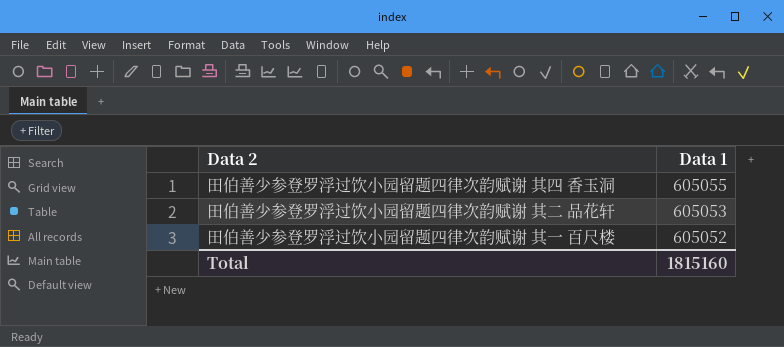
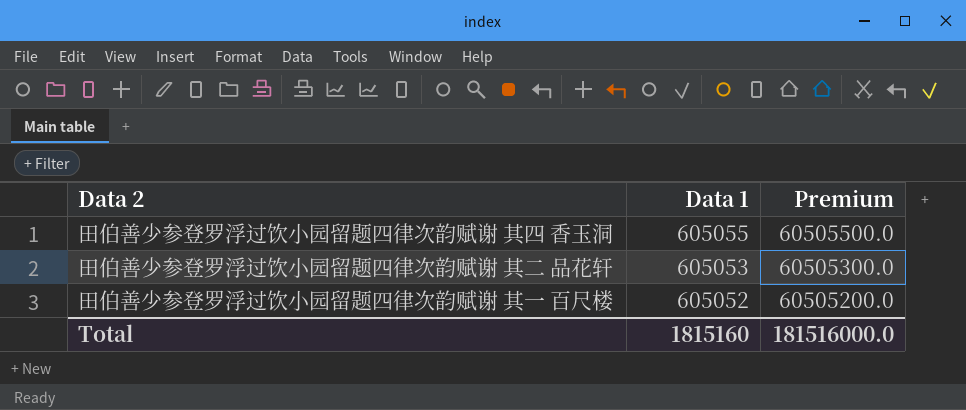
column Premium | formula: none -> [Data 1] * 100

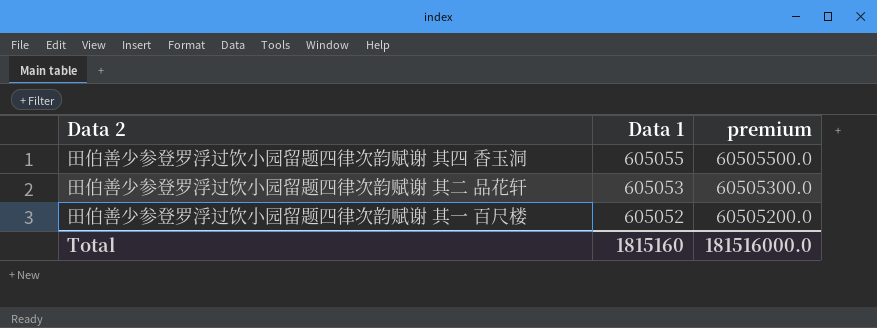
column name: Premium -> premium

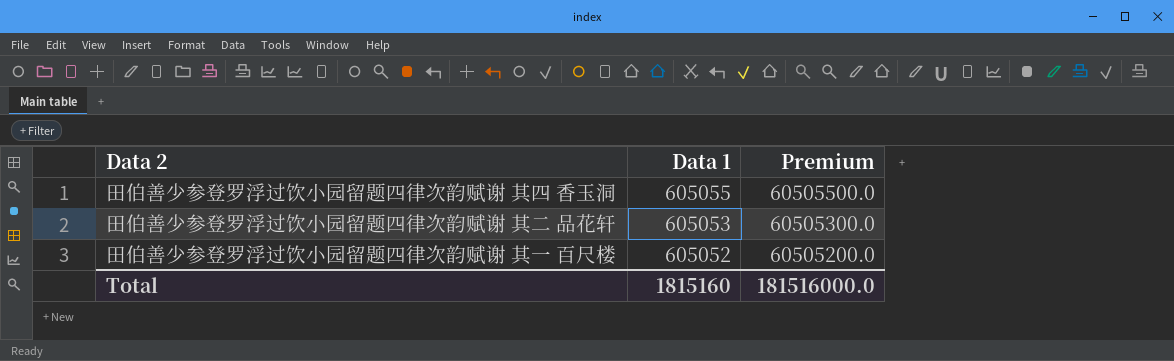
column name: premium -> Premium

